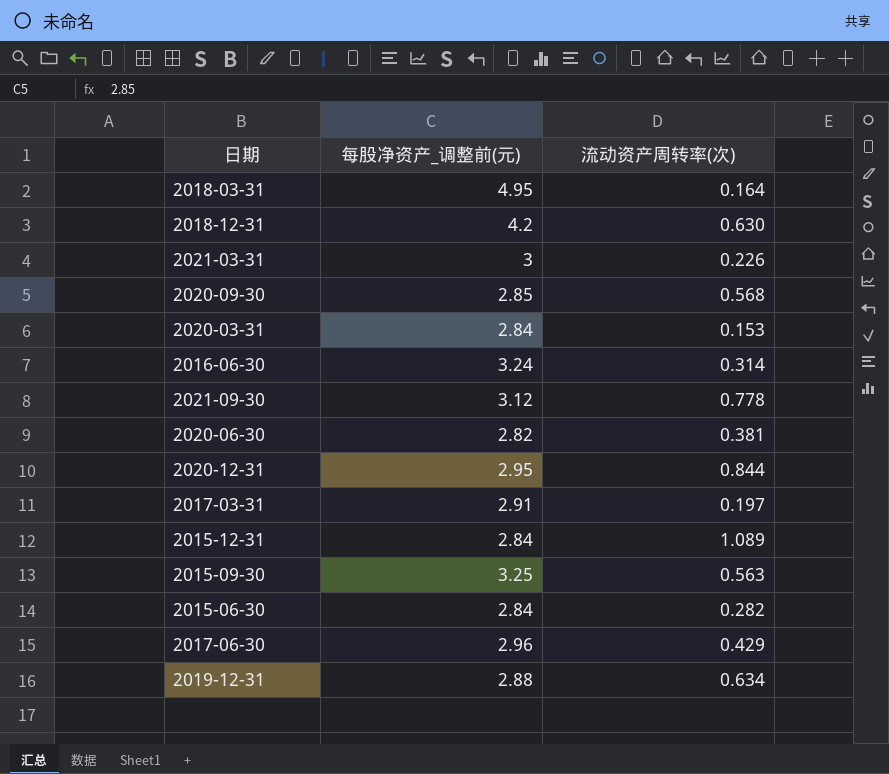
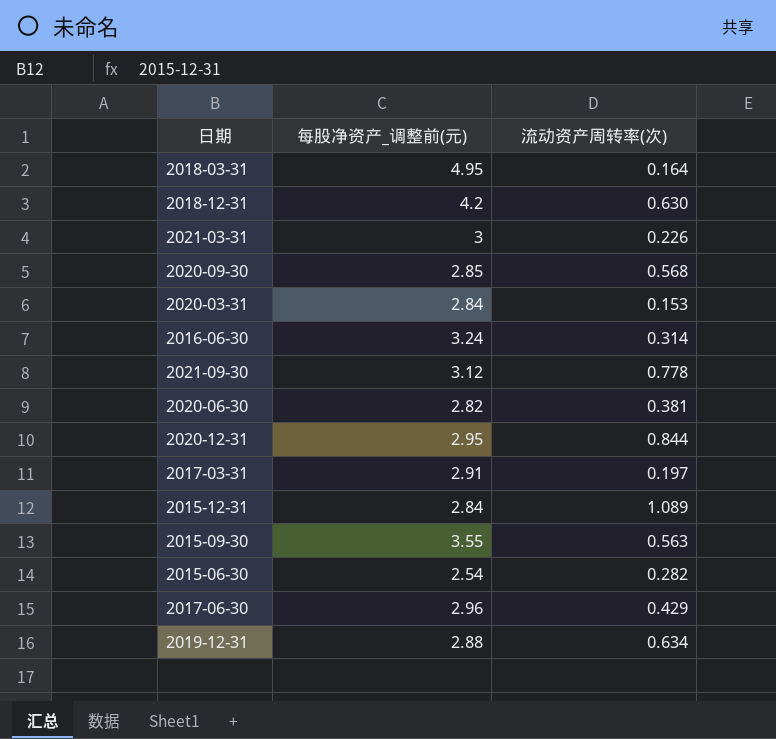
2015-09-30 | 每股净资产_调整前(元): 3.25 -> 3.55
2015-06-30 | 每股净资产_调整前(元): 2.84 -> 2.54

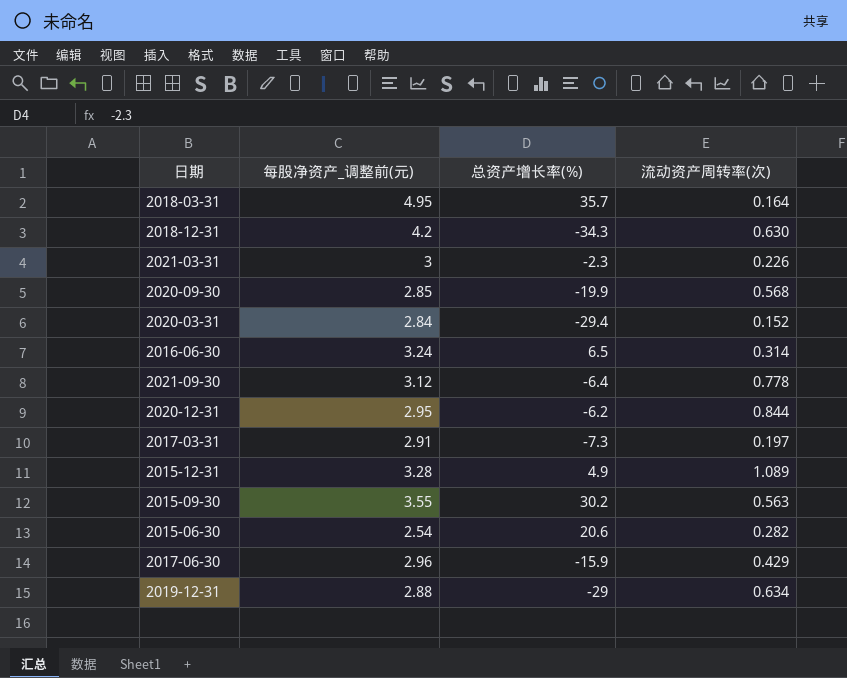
column 总资产增长率(%) | position: none -> 3
row 2020-06-30: 2.82 | 0.381 -> none
2020-03-31 | 流动资产周转率(次): 0.153 -> 0.152
2015-12-31 | 每股净资产_调整前(元): 2.84 -> 3.28

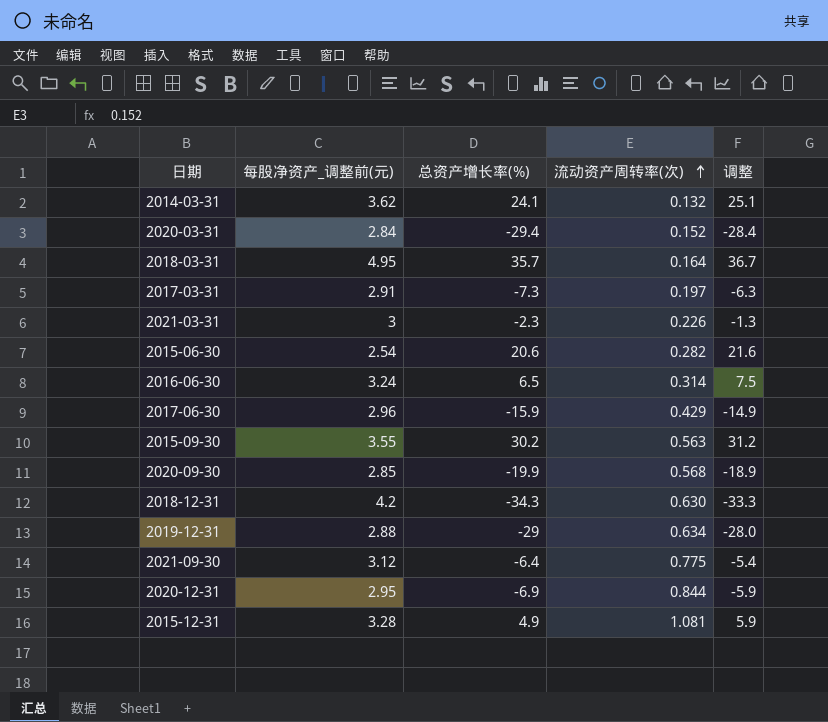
row order: none -> 流动资产周转率(次) ascending
column 调整 | formula: none -> [总资产增长率(%)] + 1
row 2014-03-31: none -> 3.62 | 24.1 | 0.132 | 25.1
2021-09-30 | 流动资产周转率(次): 0.778 -> 0.775
2020-12-31 | 总资产增长率(%): -6.2 -> -6.9
2015-12-31 | 流动资产周转率(次): 1.089 -> 1.081

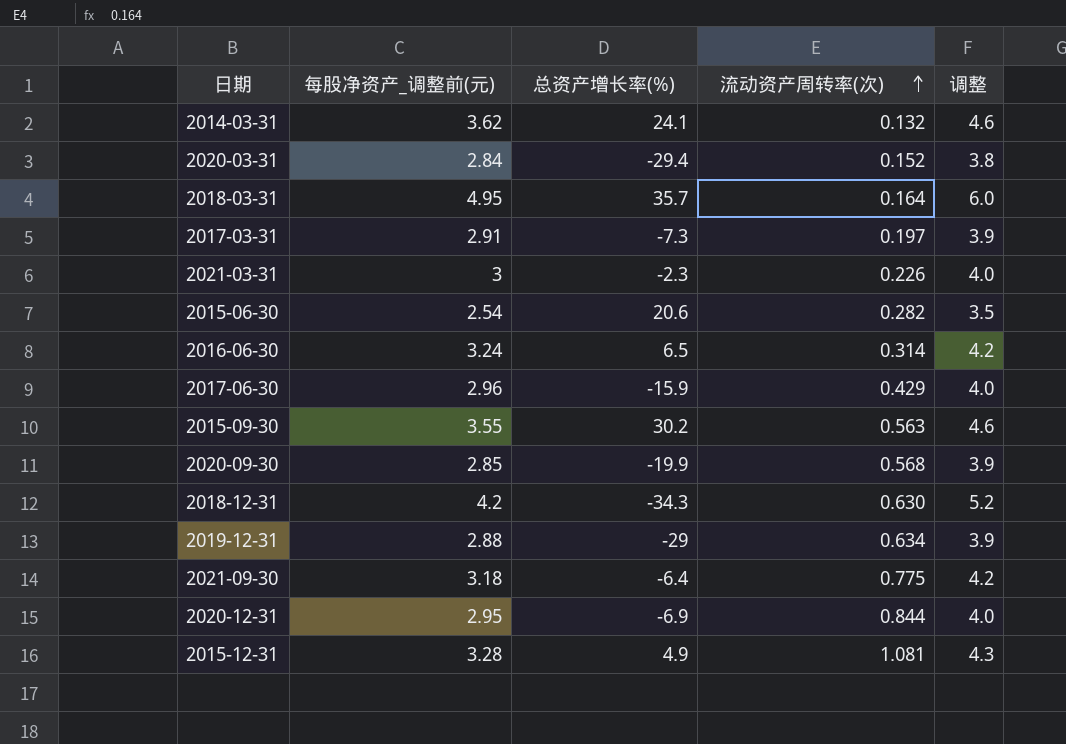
column 调整 | formula: [总资产增长率(%)] + 1 -> [每股净资产_调整前(元)] + 1
2021-09-30 | 每股净资产_调整前(元): 3.12 -> 3.18

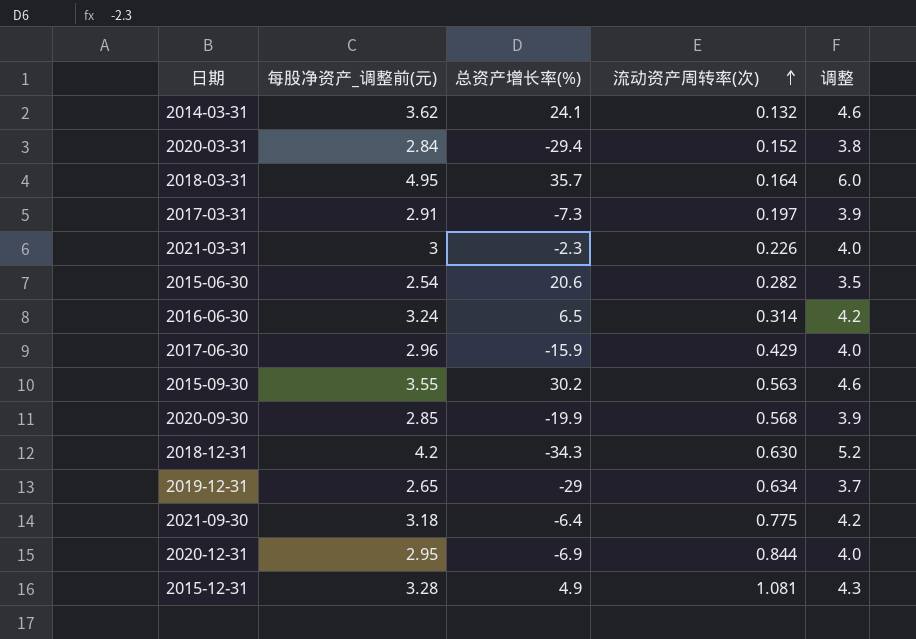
2019-12-31 | 每股净资产_调整前(元): 2.88 -> 2.65
2019-12-31 | 调整: 3.9 -> 3.7

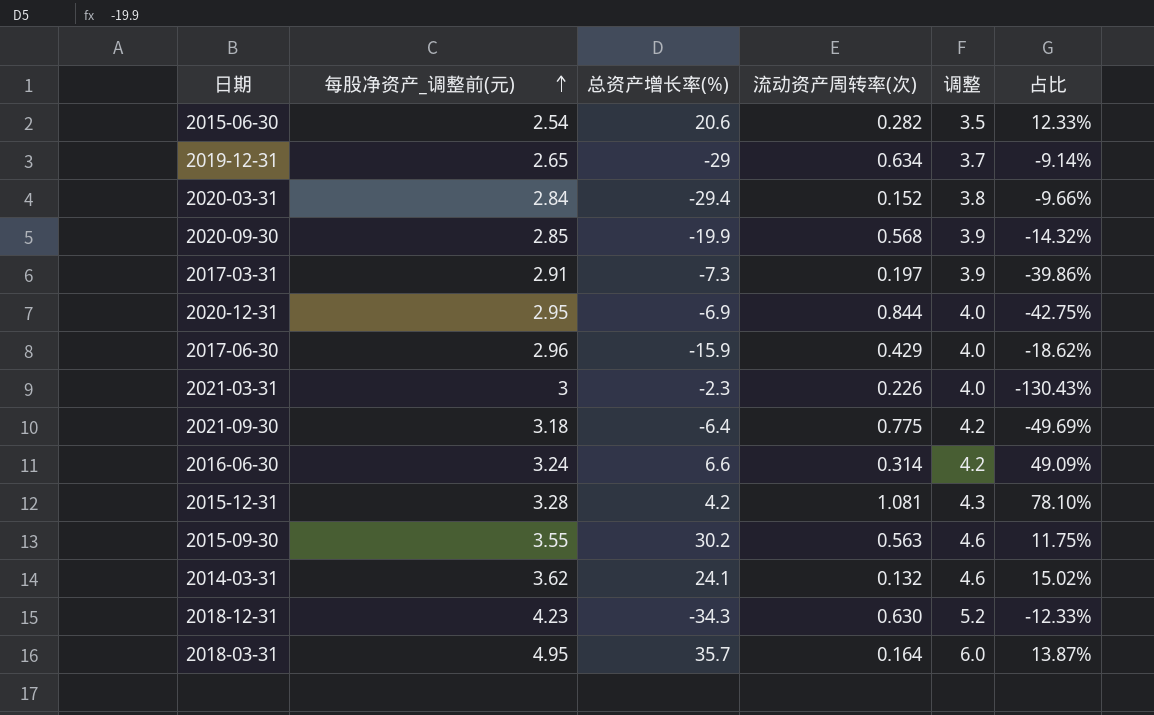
row order: 流动资产周转率(次) ascending -> 每股净资产_调整前(元) ascending
column 占比 | formula: none -> [每股净资产_调整前(元)] / [总资产增长率(%)]
2016-06-30 | 总资产增长率(%): 6.5 -> 6.6
2015-12-31 | 总资产增长率(%): 4.9 -> 4.2
2018-12-31 | 每股净资产_调整前(元): 4.2 -> 4.23

